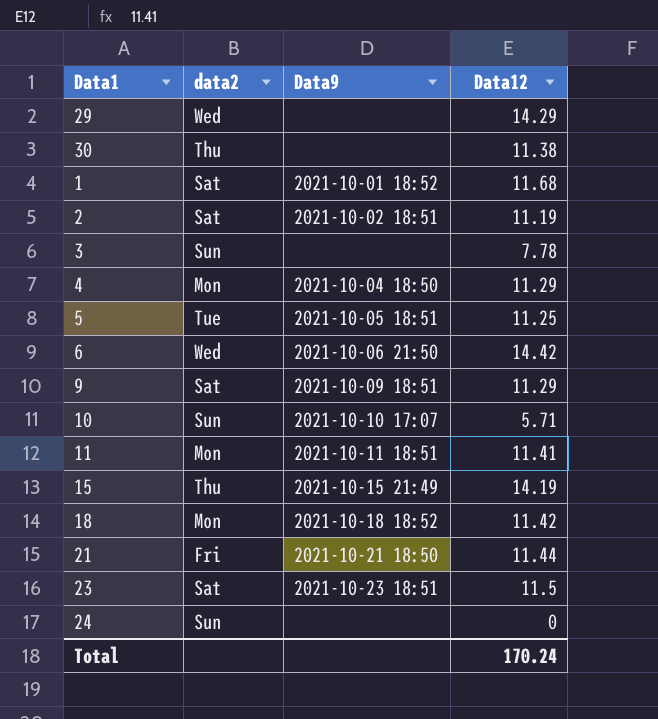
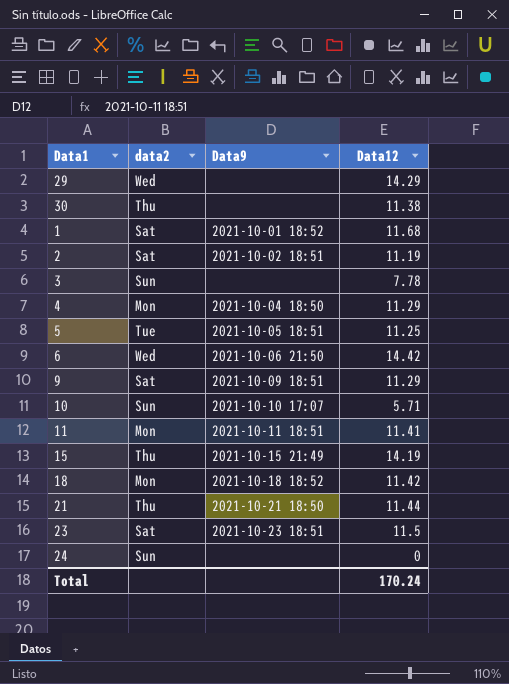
21 | data2: Fri -> Thu

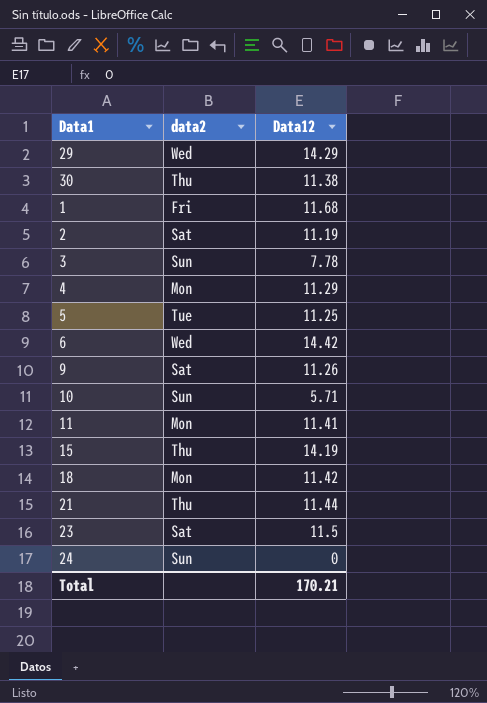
column Data9 | position: 3 -> none
1 | data2: Sat -> Fri
9 | Data12: 11.29 -> 11.26
Total | Data12: 170.24 -> 170.21

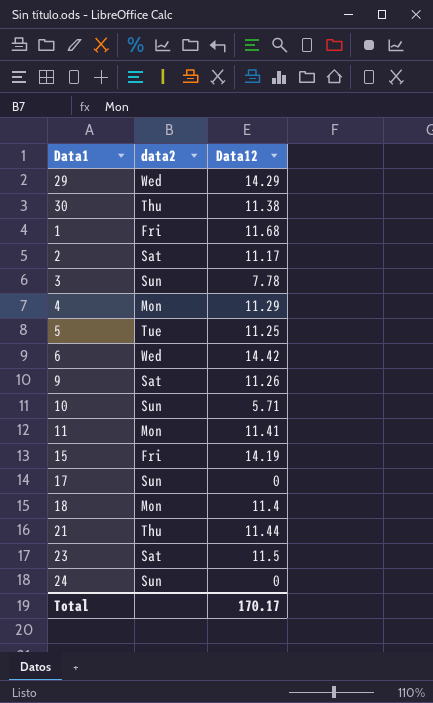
2 | Data12: 11.19 -> 11.17
15 | data2: Thu -> Fri
row 17: none -> Sun | 0
18 | Data12: 11.42 -> 11.4
Total | Data12: 170.21 -> 170.17

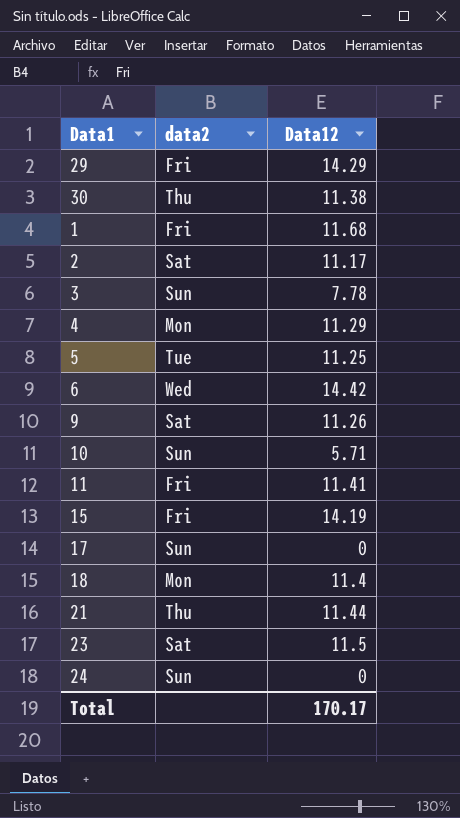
29 | data2: Wed -> Fri
11 | data2: Mon -> Fri

